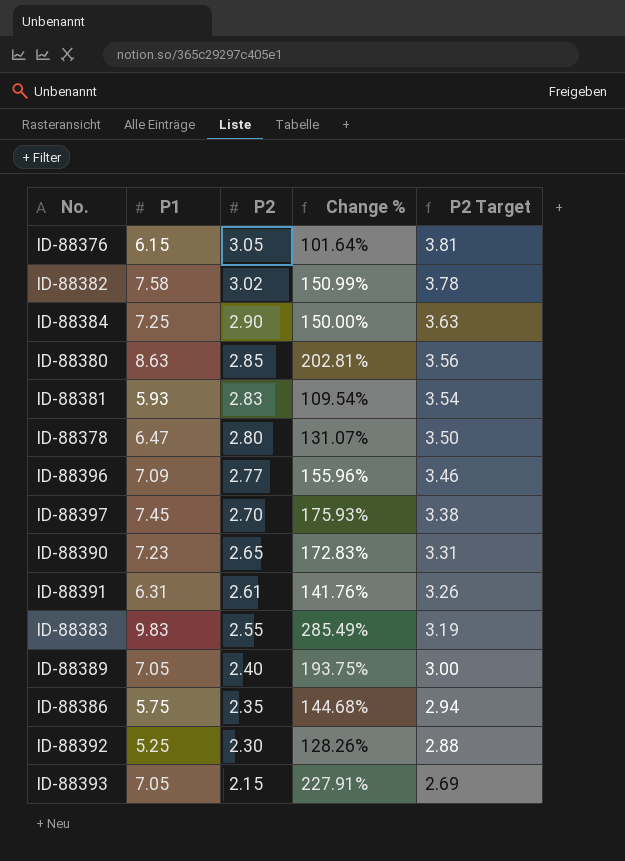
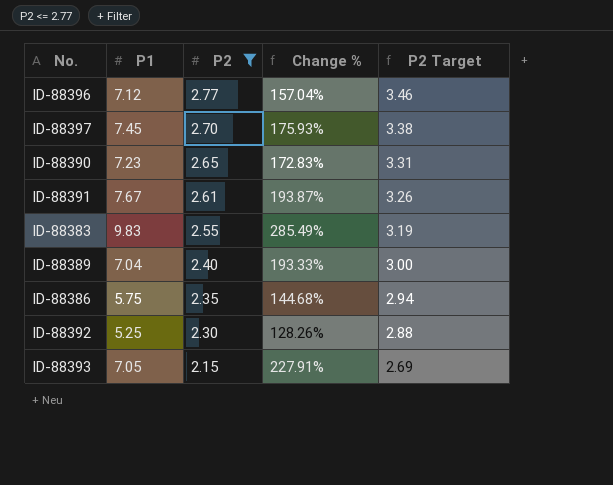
filter: none -> P2 <= 2.77
ID-88396 | P1: 7.09 -> 7.12
ID-88396 | Change %: 155.96% -> 157.04%
ID-88391 | P1: 6.31 -> 7.67
ID-88391 | Change %: 141.76% -> 193.87%
ID-88389 | P1: 7.05 -> 7.04
ID-88389 | Change %: 193.75% -> 193.33%

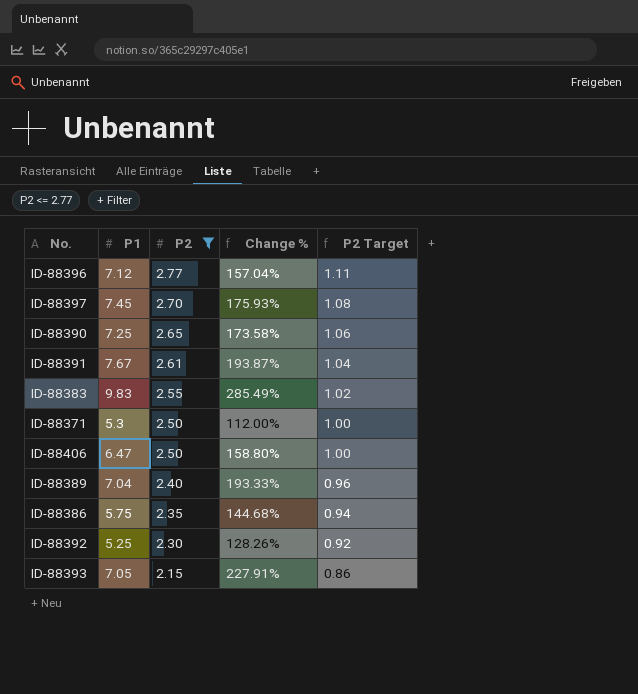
column P2 Target | formula: [P2] * 1.25 -> [P2] * 0.4
ID-88390 | P1: 7.23 -> 7.25
ID-88390 | Change %: 172.83% -> 173.58%
row ID-88371: none -> 5.3 | 2.50 | 112.00% | 1.00
row ID-88406: none -> 6.47 | 2.50 | 158.80% | 1.00

